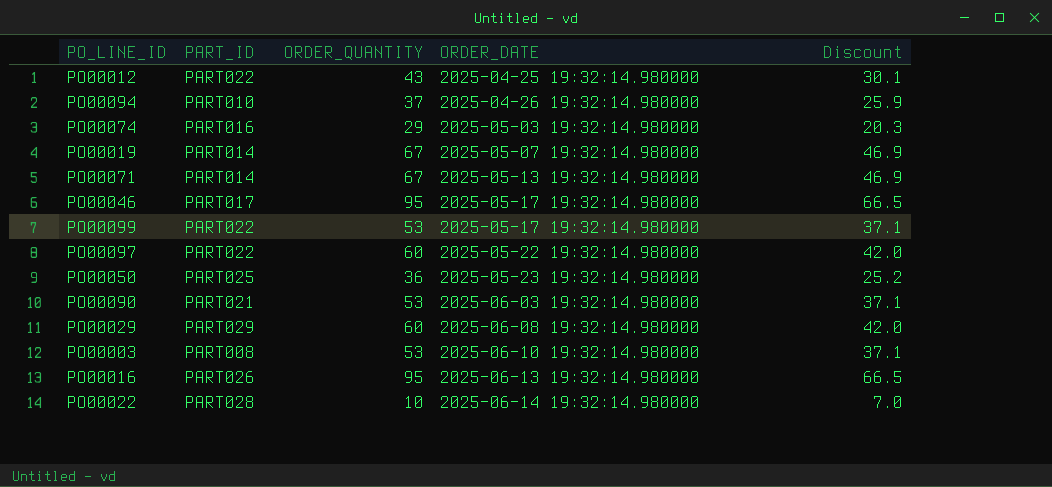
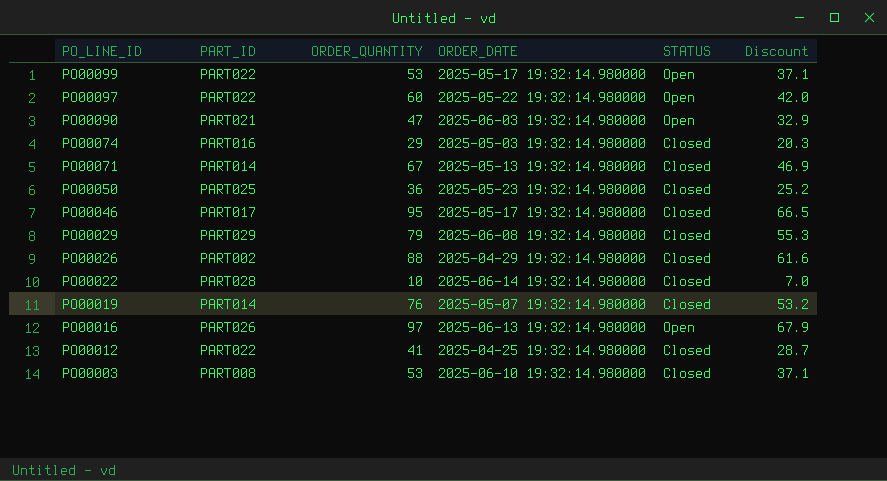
row order: ORDER_DATE ascending -> PO_LINE_ID descending
column STATUS | position: none -> 5
row PO00094: PART010 | 37 | 2025-04-26 19:32:14.980000 | 25.9 -> none
PO00090 | ORDER_QUANTITY: 53 -> 47
PO00090 | Discount: 37.1 -> 32.9
PO00029 | ORDER_QUANTITY: 60 -> 79
PO00029 | Discount: 42.0 -> 55.3
row PO00026: none -> PART002 | 88 | 2025-04-29 19:32:14.980000 | Closed | 61.6
PO00019 | ORDER_QUANTITY: 67 -> 76
PO00019 | Discount: 46.9 -> 53.2
PO00016 | ORDER_QUANTITY: 95 -> 97
PO00016 | Discount: 66.5 -> 67.9
PO00012 | ORDER_QUANTITY: 43 -> 41
PO00012 | Discount: 30.1 -> 28.7

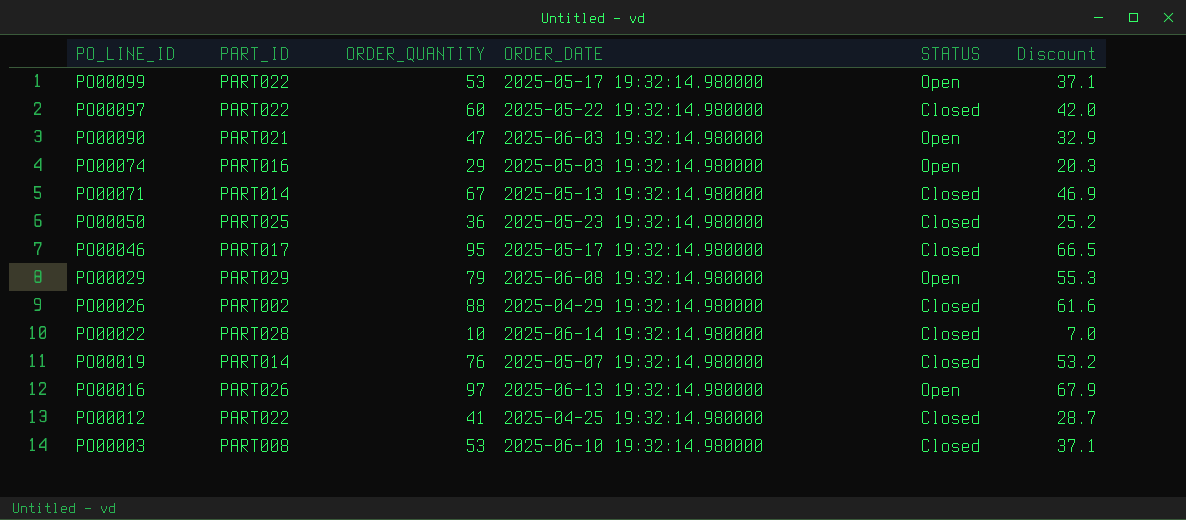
PO00097 | STATUS: Open -> Closed
PO00074 | STATUS: Closed -> Open
PO00029 | STATUS: Closed -> Open

